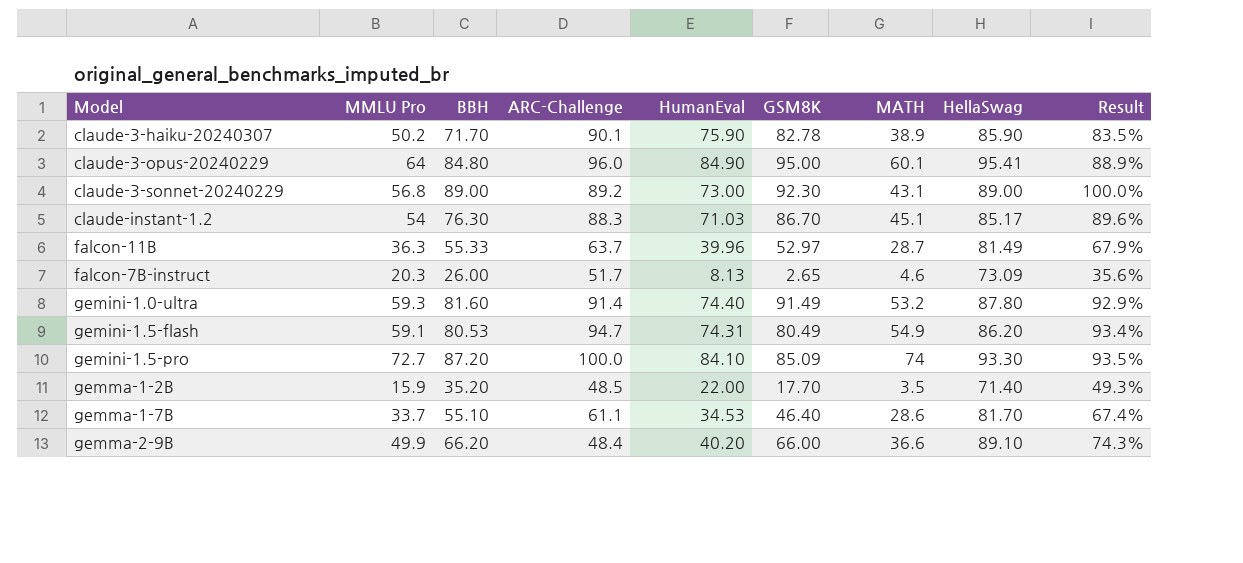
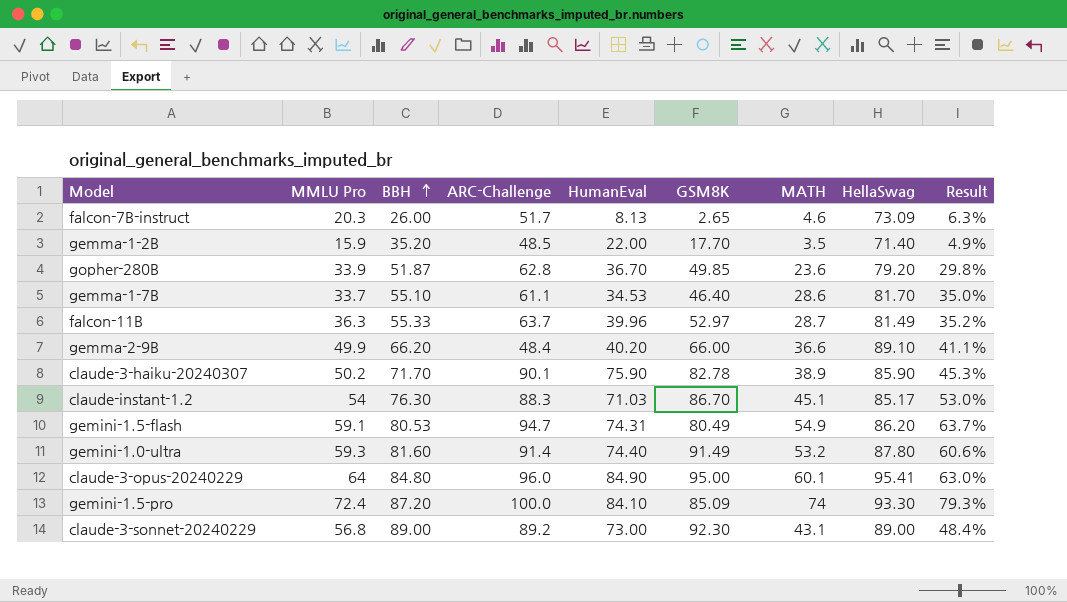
row order: none -> BBH ascending
column Result | formula: [BBH] / [HellaSwag] -> [MATH] / [HellaSwag]
row gopher-280B: none -> 33.9 | 51.87 | 62.8 | 36.70 | 49.85 | 23.6 | 79.20 | 29.8%
gemini-1.5-pro | MMLU Pro: 72.7 -> 72.4

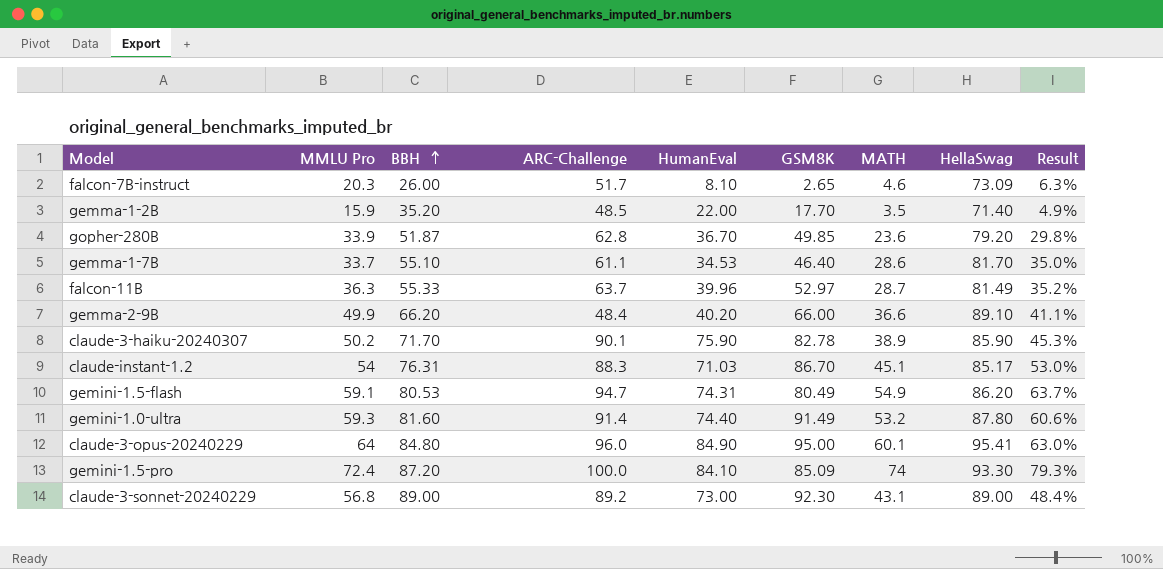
falcon-7B-instruct | HumanEval: 8.13 -> 8.10
claude-instant-1.2 | BBH: 76.30 -> 76.31

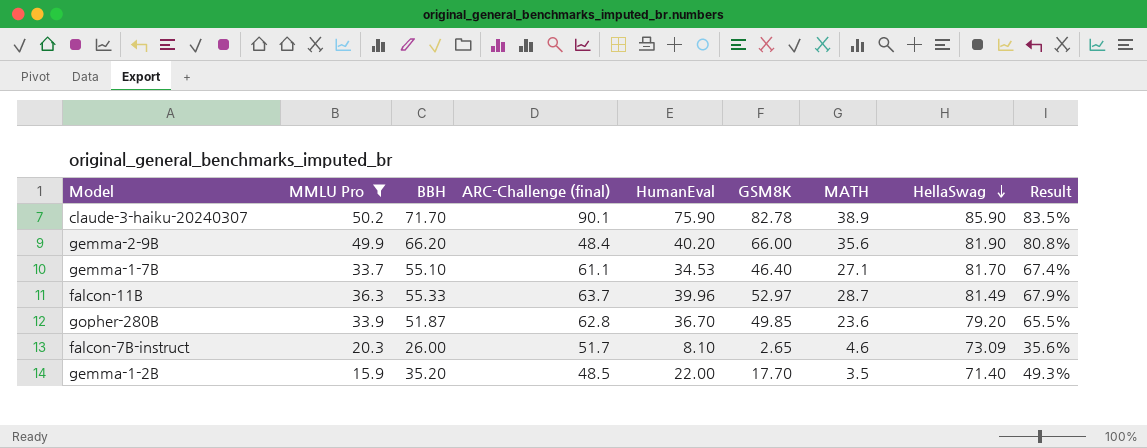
filter: none -> MMLU Pro <= 50.2
row order: BBH ascending -> HellaSwag descending
column name: ARC-Challenge -> ARC-Challenge (final)
column Result | formula: [MATH] / [HellaSwag] -> [BBH] / [HellaSwag]
gemma-2-9B | MATH: 36.6 -> 35.6
gemma-2-9B | HellaSwag: 89.10 -> 81.90
gemma-1-7B | MATH: 28.6 -> 27.1

